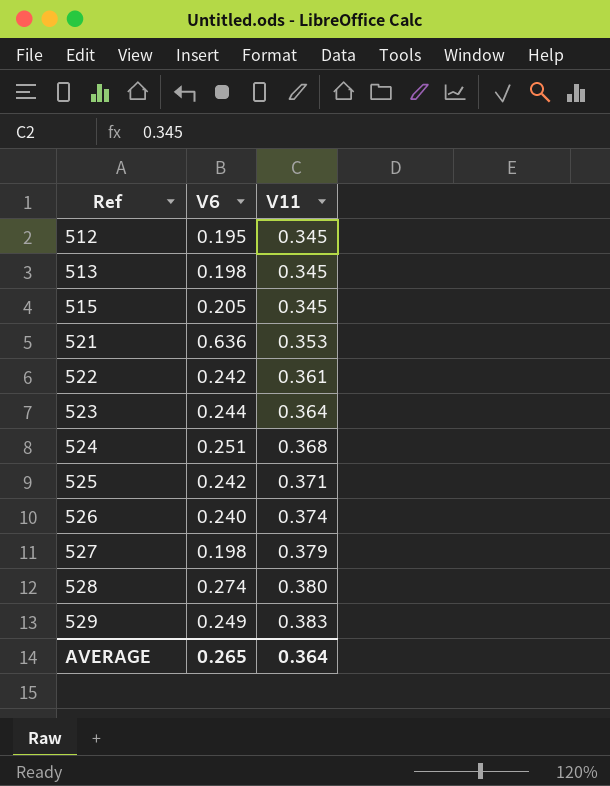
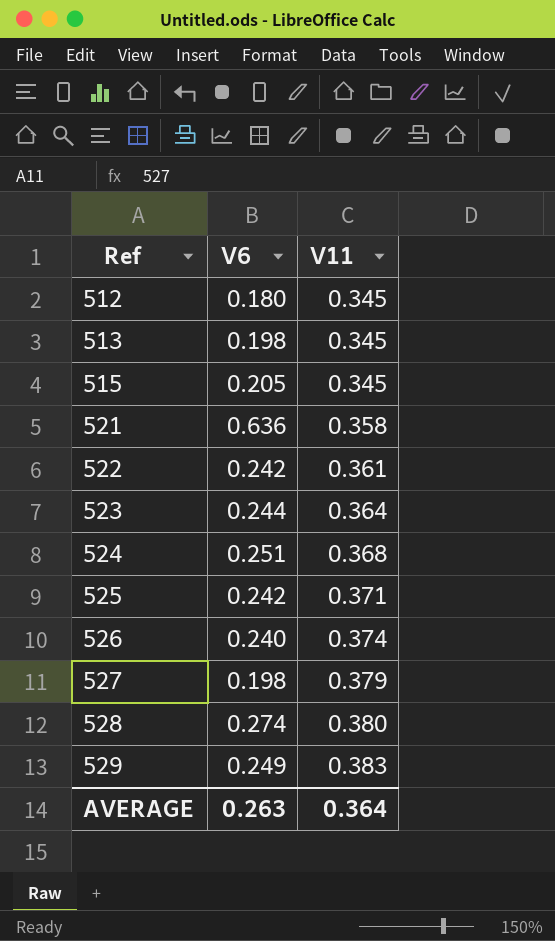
512 | V6: 0.195 -> 0.180
521 | V11: 0.353 -> 0.358
AVERAGE | V6: 0.265 -> 0.263

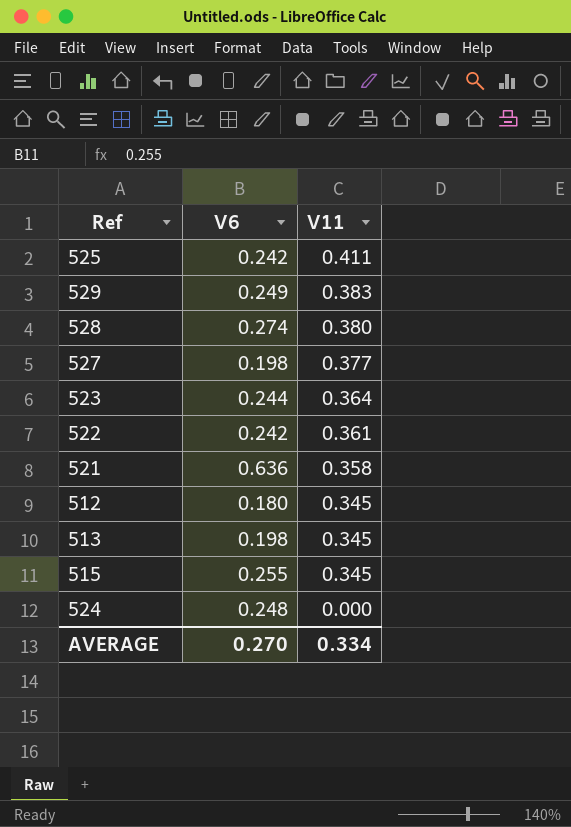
row order: Ref ascending -> V11 descending
row 526: 0.240 | 0.374 -> none
525 | V11: 0.371 -> 0.411
527 | V11: 0.379 -> 0.377
515 | V6: 0.205 -> 0.255
524 | V6: 0.251 -> 0.248
524 | V11: 0.368 -> 0.000
AVERAGE | V6: 0.263 -> 0.270
AVERAGE | V11: 0.364 -> 0.334

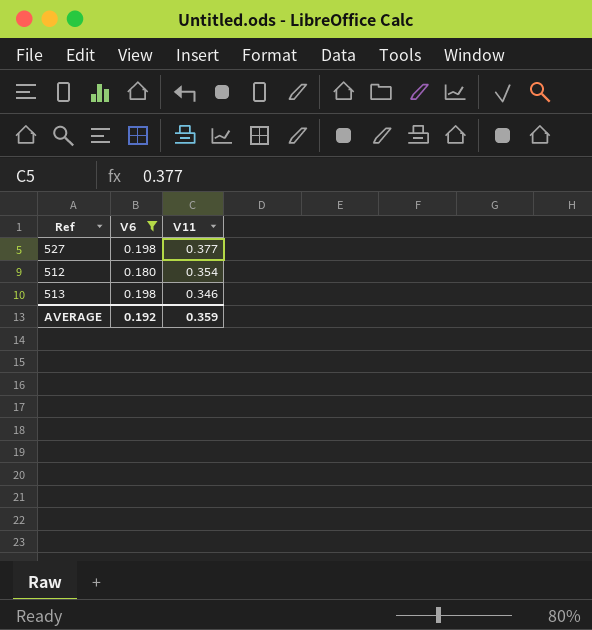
filter: none -> V6 <= 0.198
512 | V11: 0.345 -> 0.354
513 | V11: 0.345 -> 0.346
AVERAGE | V6: 0.270 -> 0.192
AVERAGE | V11: 0.334 -> 0.359

